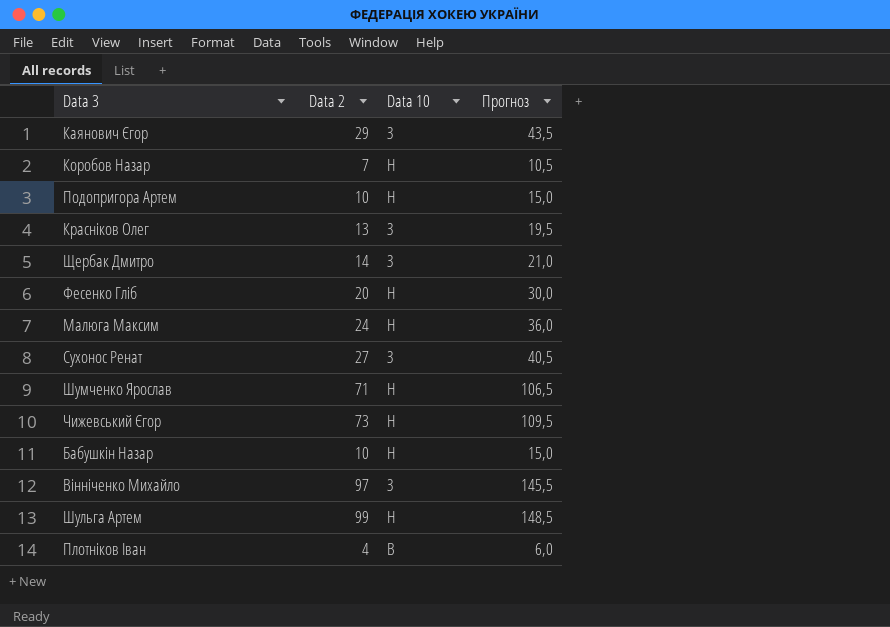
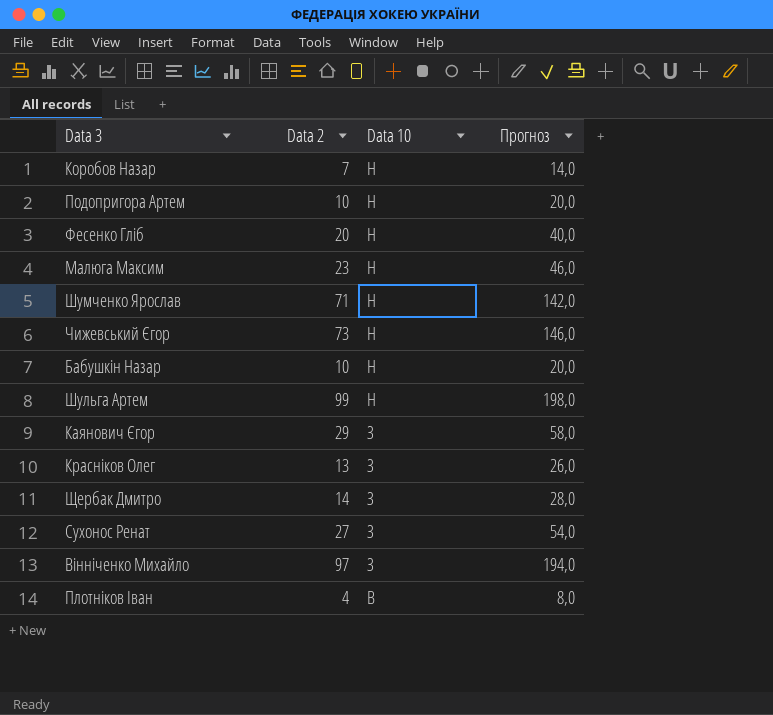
row order: none -> Data 10 descending
column Прогноз | formula: [Data 2] * 1,5 -> [Data 2] * 2
Малюга Максим | Data 2: 24 -> 23

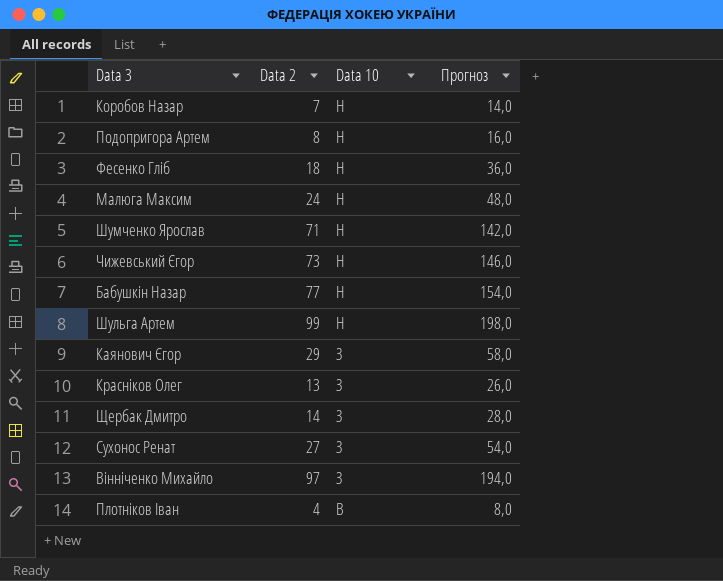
Подопригора Артем | Data 2: 10 -> 8
Подопригора Артем | Прогноз: 20,0 -> 16,0
Фесенко Гліб | Data 2: 20 -> 18
Фесенко Гліб | Прогноз: 40,0 -> 36,0
Малюга Максим | Data 2: 23 -> 24
Малюга Максим | Прогноз: 46,0 -> 48,0
Бабушкін Назар | Data 2: 10 -> 77
Бабушкін Назар | Прогноз: 20,0 -> 154,0

